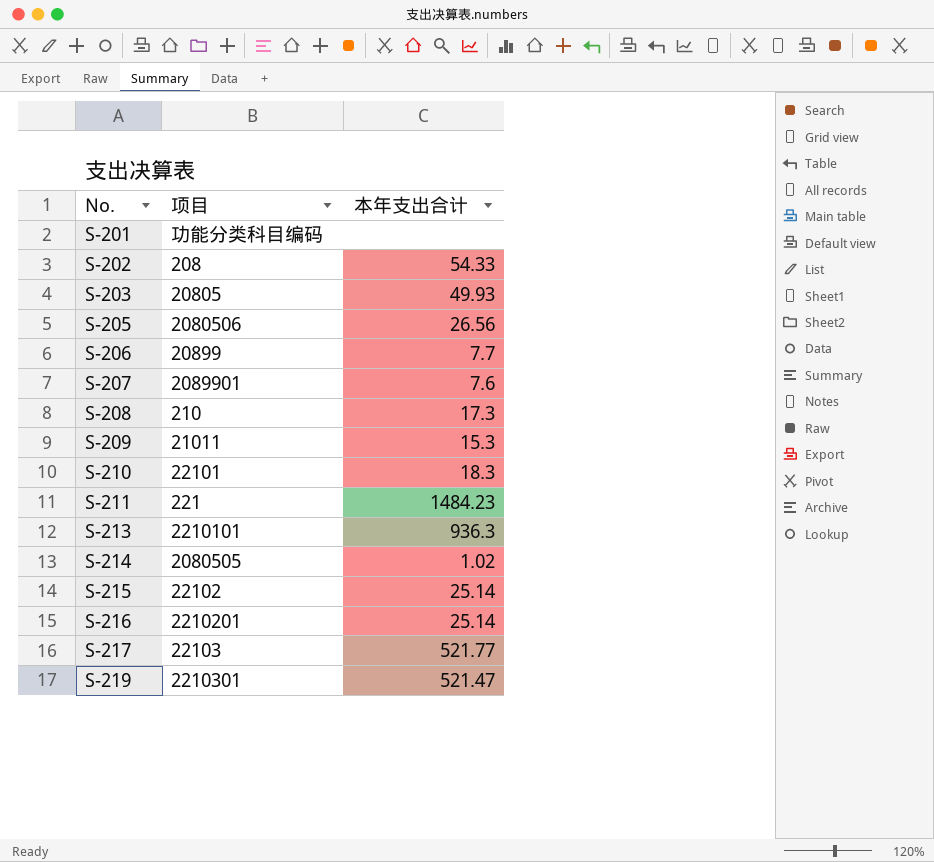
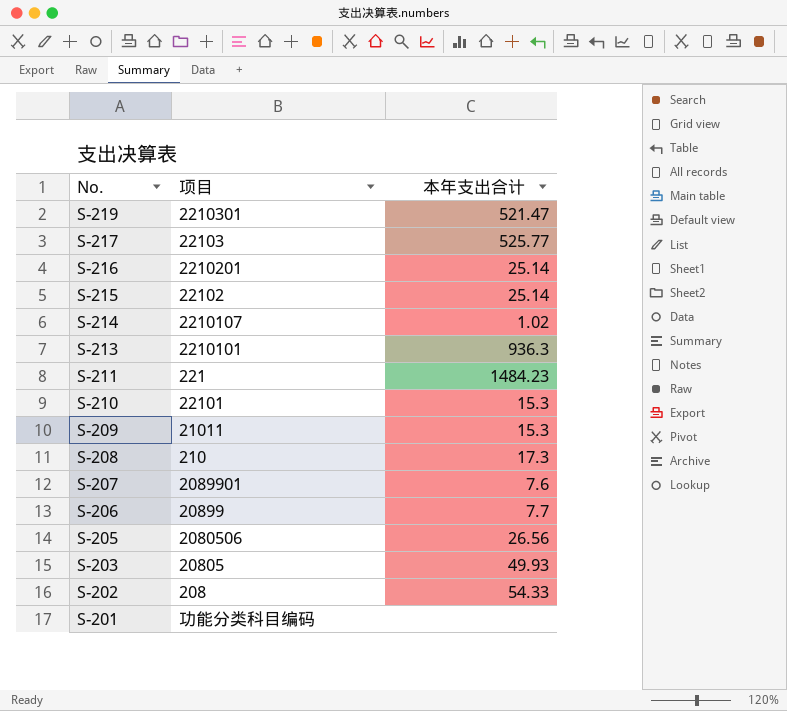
row order: No. ascending -> No. descending
S-217 | 本年支出合计: 521.77 -> 525.77
S-214 | 项目: 2080505 -> 2210107
S-210 | 本年支出合计: 18.3 -> 15.3

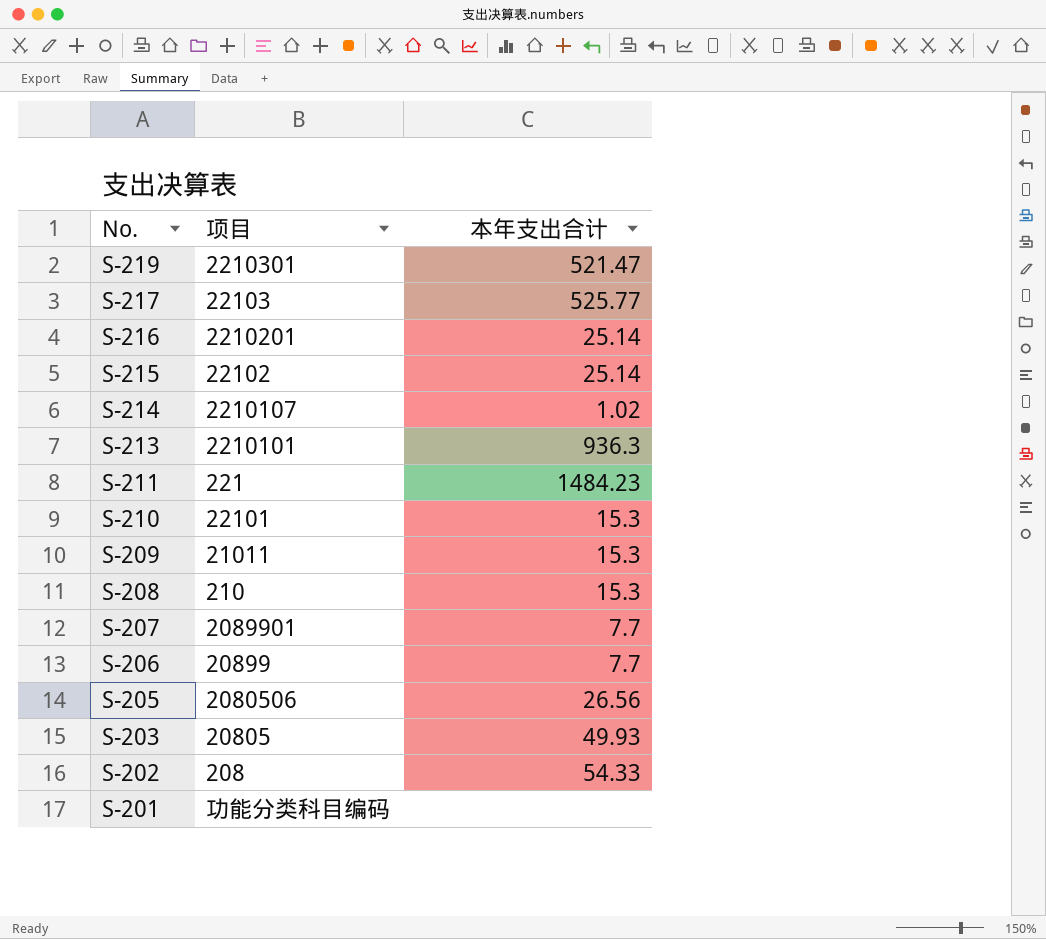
S-208 | 本年支出合计: 17.3 -> 15.3
S-207 | 本年支出合计: 7.6 -> 7.7

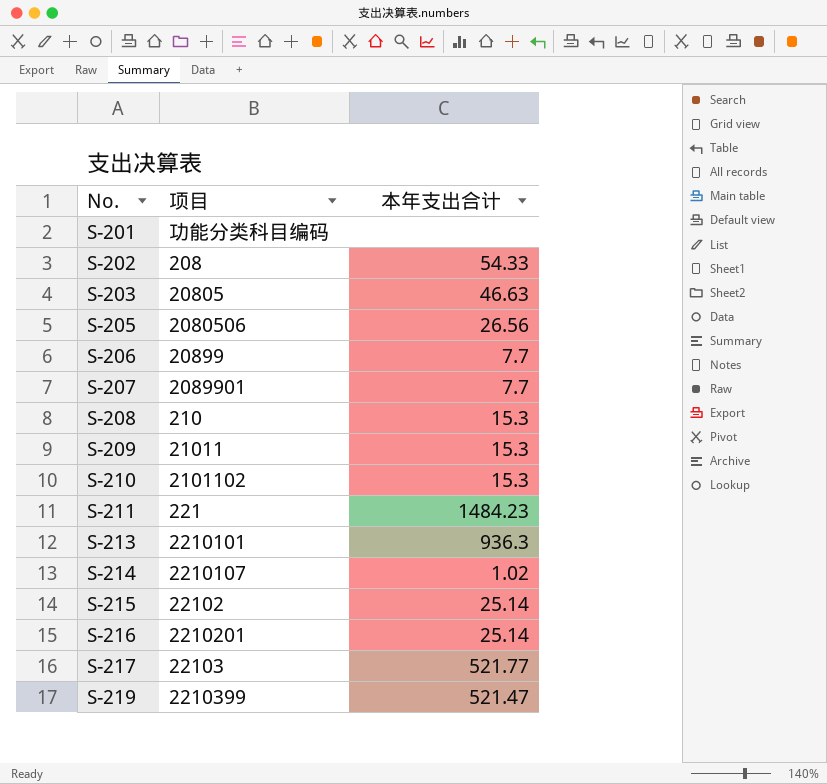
row order: No. descending -> No. ascending
S-203 | 本年支出合计: 49.93 -> 46.63
S-210 | 项目: 22101 -> 2101102
S-217 | 本年支出合计: 525.77 -> 521.77
S-219 | 项目: 2210301 -> 2210399

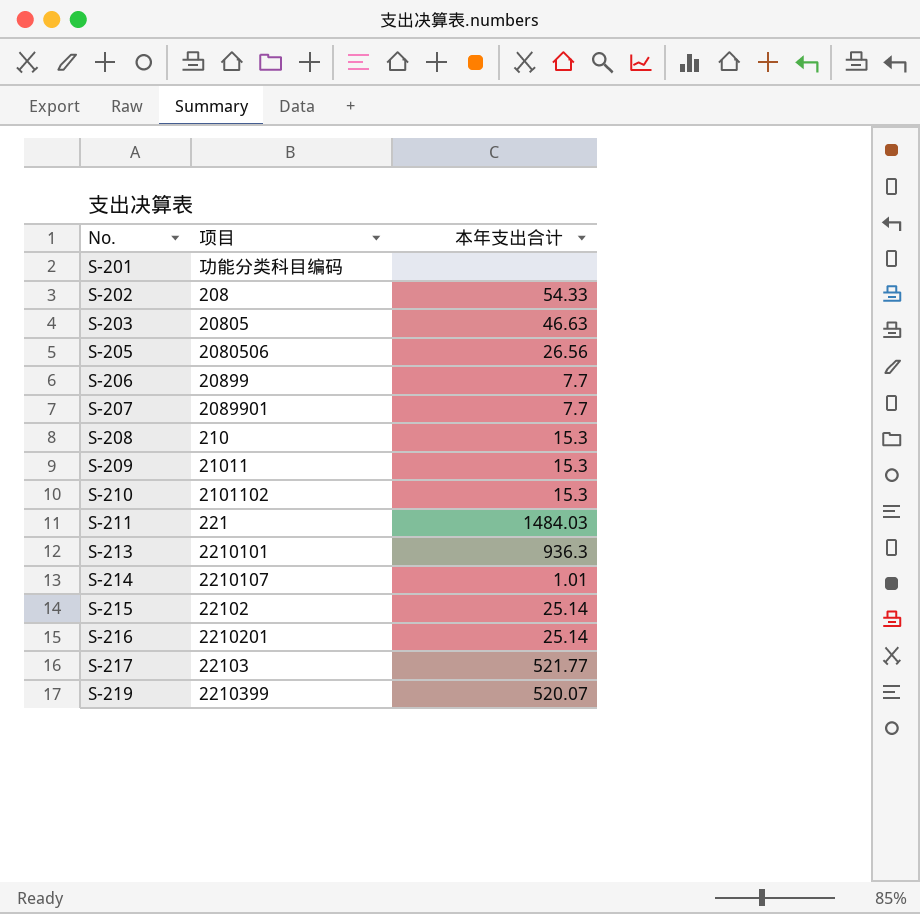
S-211 | 本年支出合计: 1484.23 -> 1484.03
S-214 | 本年支出合计: 1.02 -> 1.01
S-219 | 本年支出合计: 521.47 -> 520.07

